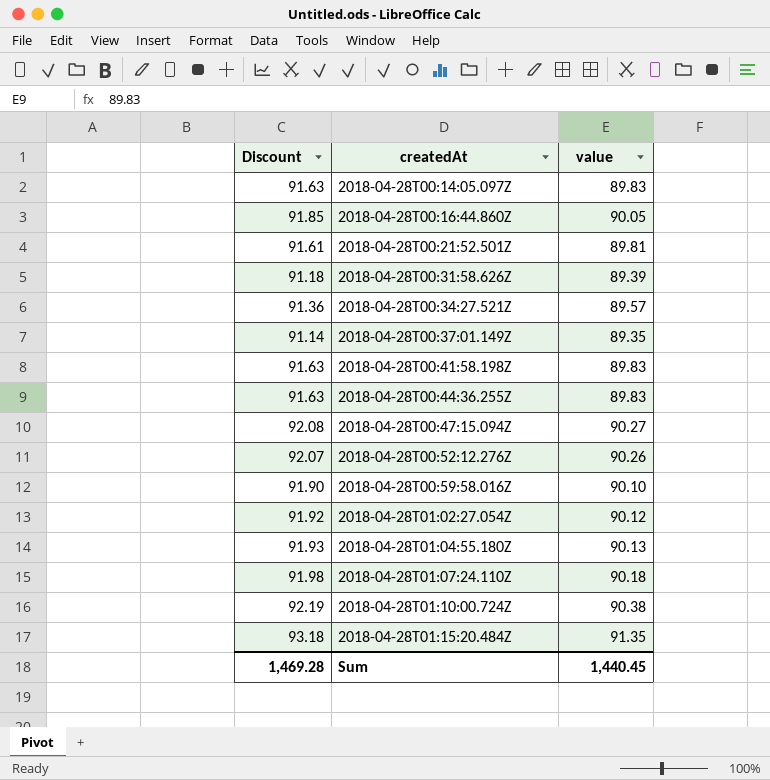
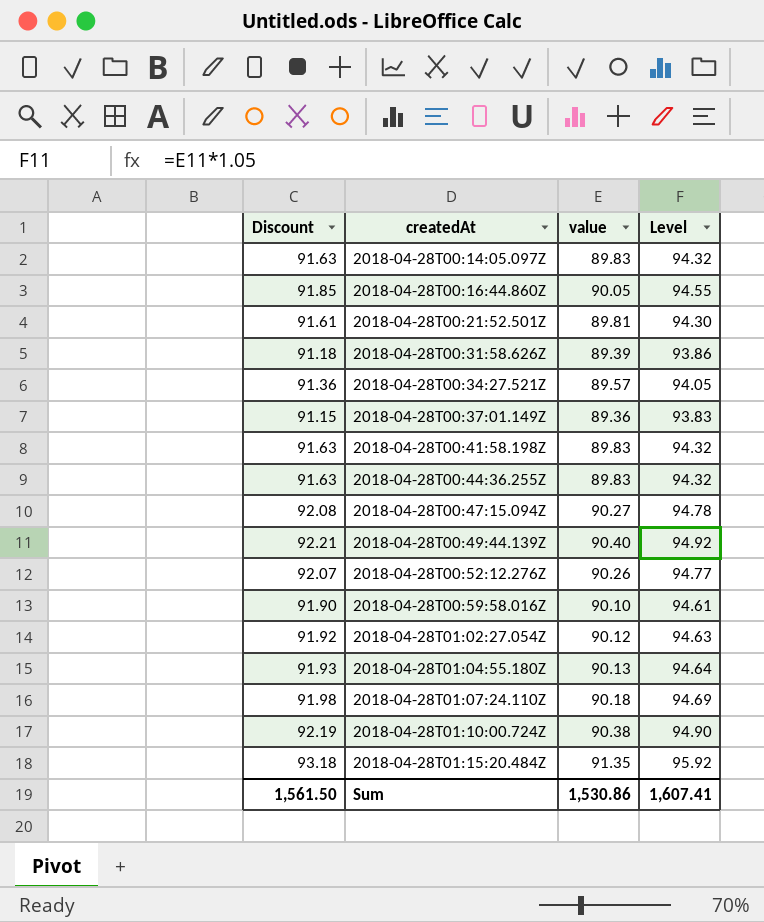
column Level | formula: none -> [value] * 1.05
2018-04-28T00:37:01.149Z | Discount: 91.14 -> 91.15
2018-04-28T00:37:01.149Z | value: 89.35 -> 89.36
row 2018-04-28T00:49:44.139Z: none -> 92.21 | 90.40 | 94.92
Sum | Discount: 1,469.28 -> 1,561.50
Sum | value: 1,440.45 -> 1,530.86

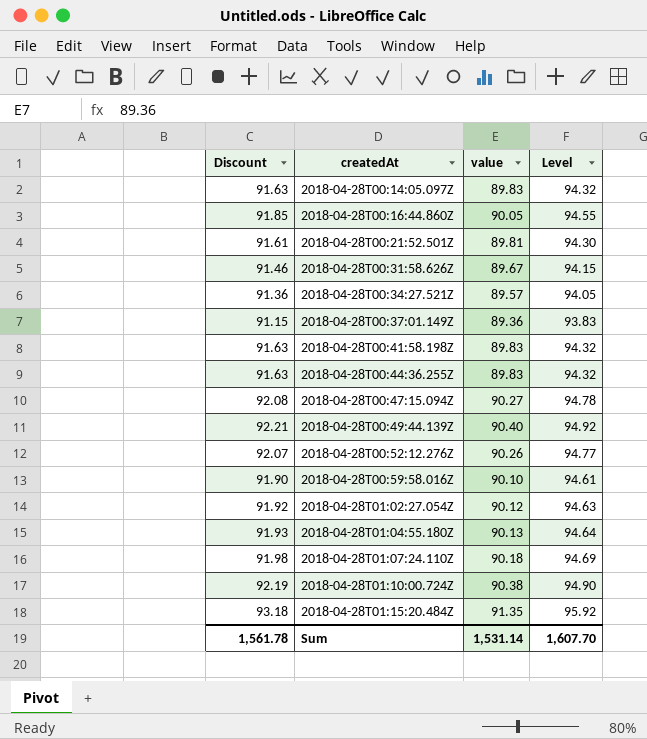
2018-04-28T00:31:58.626Z | Discount: 91.18 -> 91.46
2018-04-28T00:31:58.626Z | value: 89.39 -> 89.67
2018-04-28T00:31:58.626Z | Level: 93.86 -> 94.15
Sum | Discount: 1,561.50 -> 1,561.78
Sum | value: 1,530.86 -> 1,531.14
Sum | Level: 1,607.41 -> 1,607.70

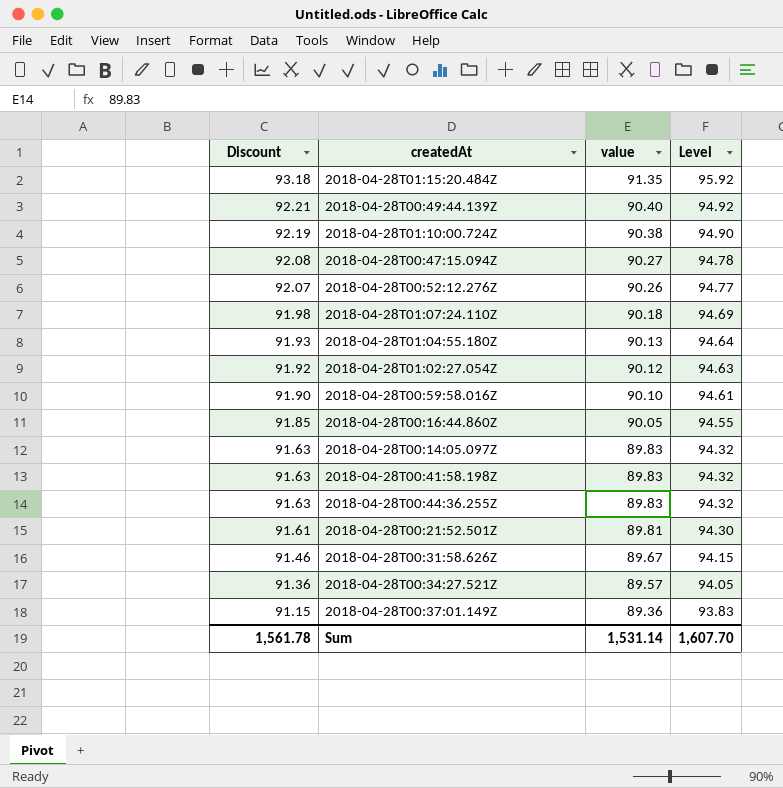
row order: createdAt ascending -> Discount descending

